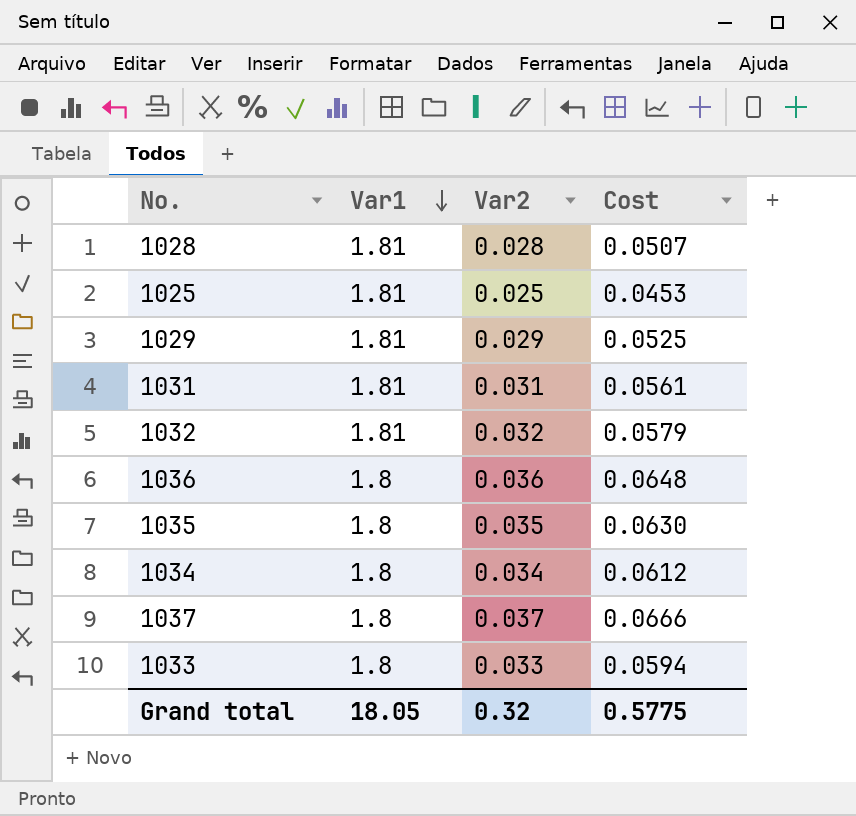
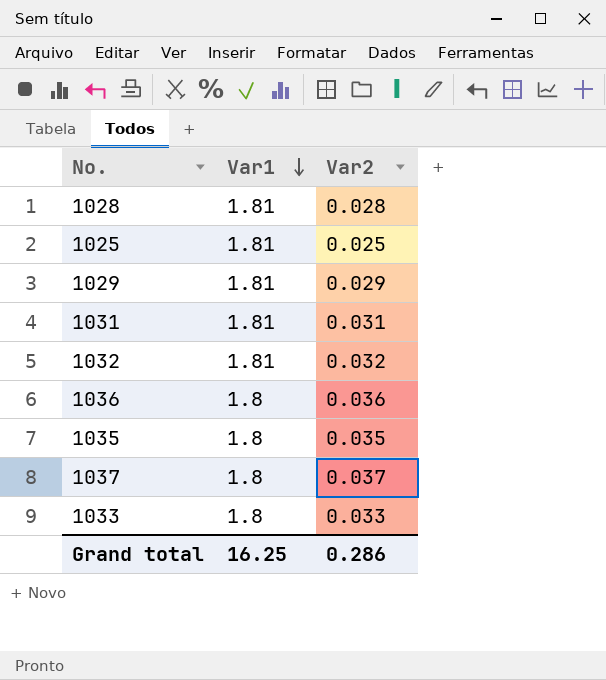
column Cost | formula: [Var1] * [Var2] -> none
row 1034: 1.8 | 0.034 | 0.0612 -> none
Grand total | Var1: 18.05 -> 16.25
Grand total | Var2: 0.32 -> 0.286

